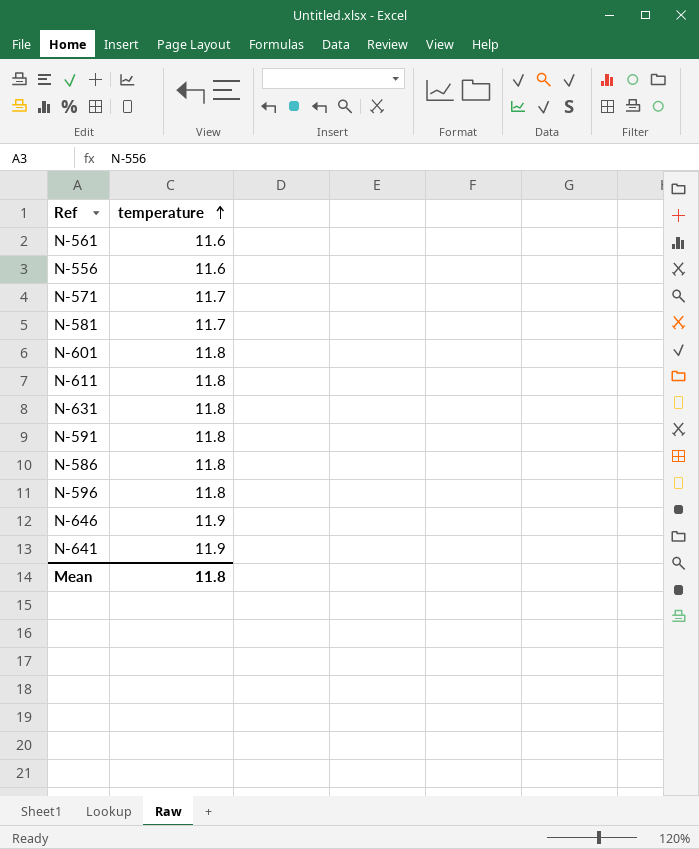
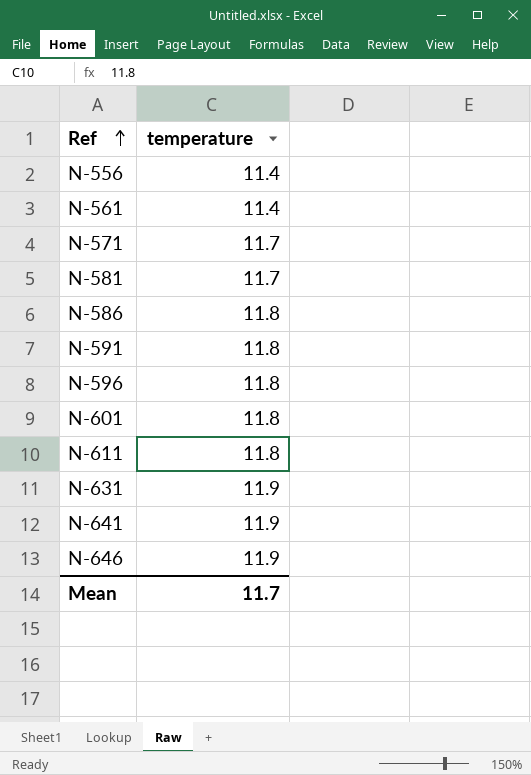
row order: temperature ascending -> Ref ascending
N-556 | temperature: 11.6 -> 11.4
N-561 | temperature: 11.6 -> 11.4
N-631 | temperature: 11.8 -> 11.9
Mean | temperature: 11.8 -> 11.7

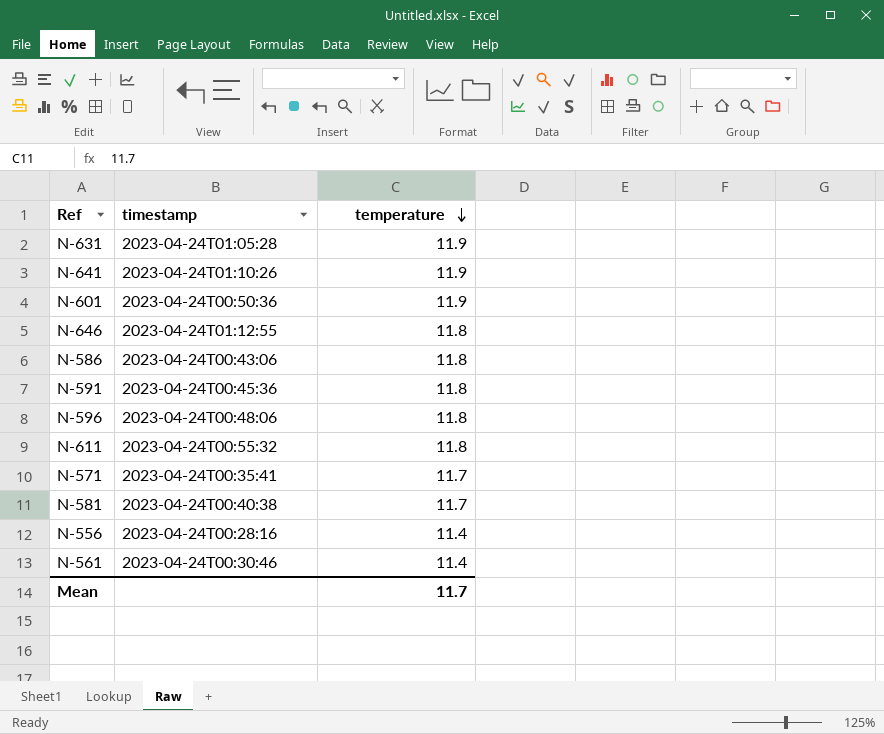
row order: Ref ascending -> temperature descending
column timestamp | position: none -> 2
N-601 | temperature: 11.8 -> 11.9
N-646 | temperature: 11.9 -> 11.8

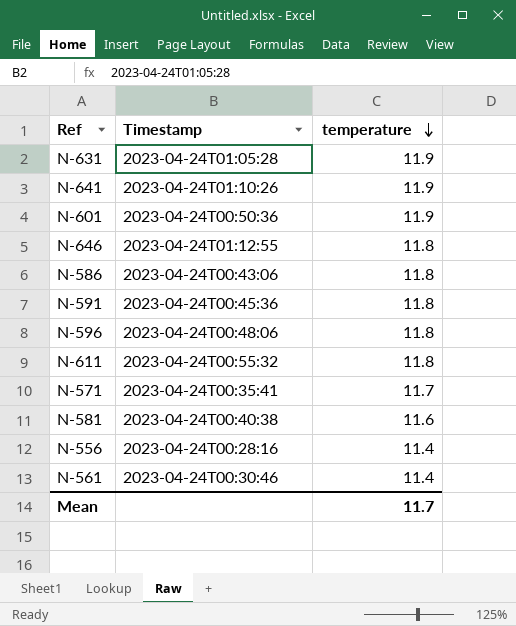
column name: timestamp -> Timestamp
N-581 | temperature: 11.7 -> 11.6

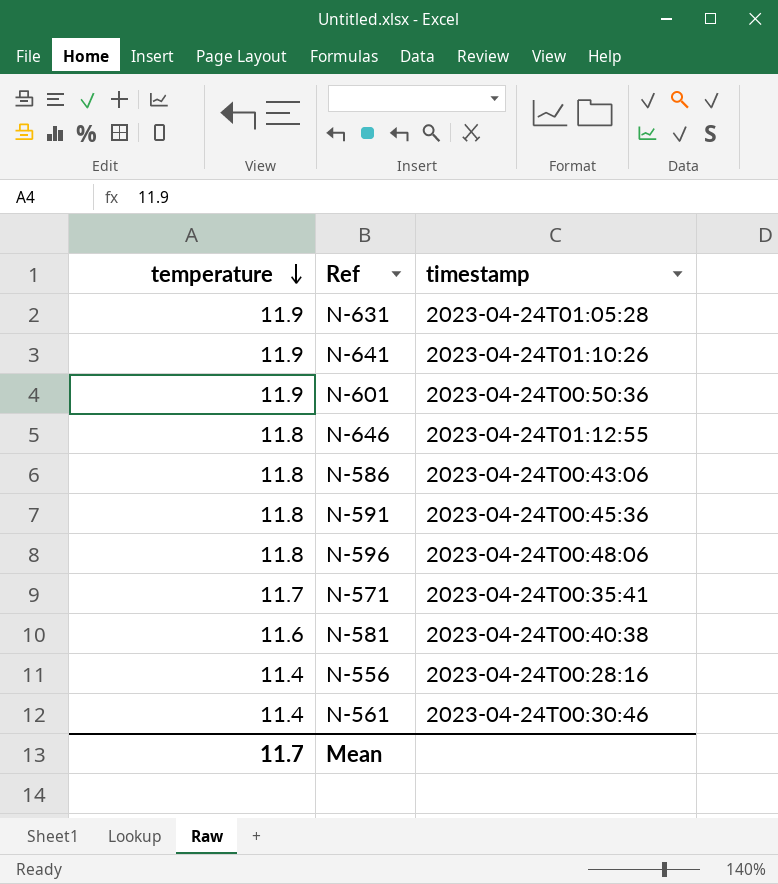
column temperature | position: 3 -> 1
column name: Timestamp -> timestamp
row N-611: 2023-04-24T00:55:32 | 11.8 -> none

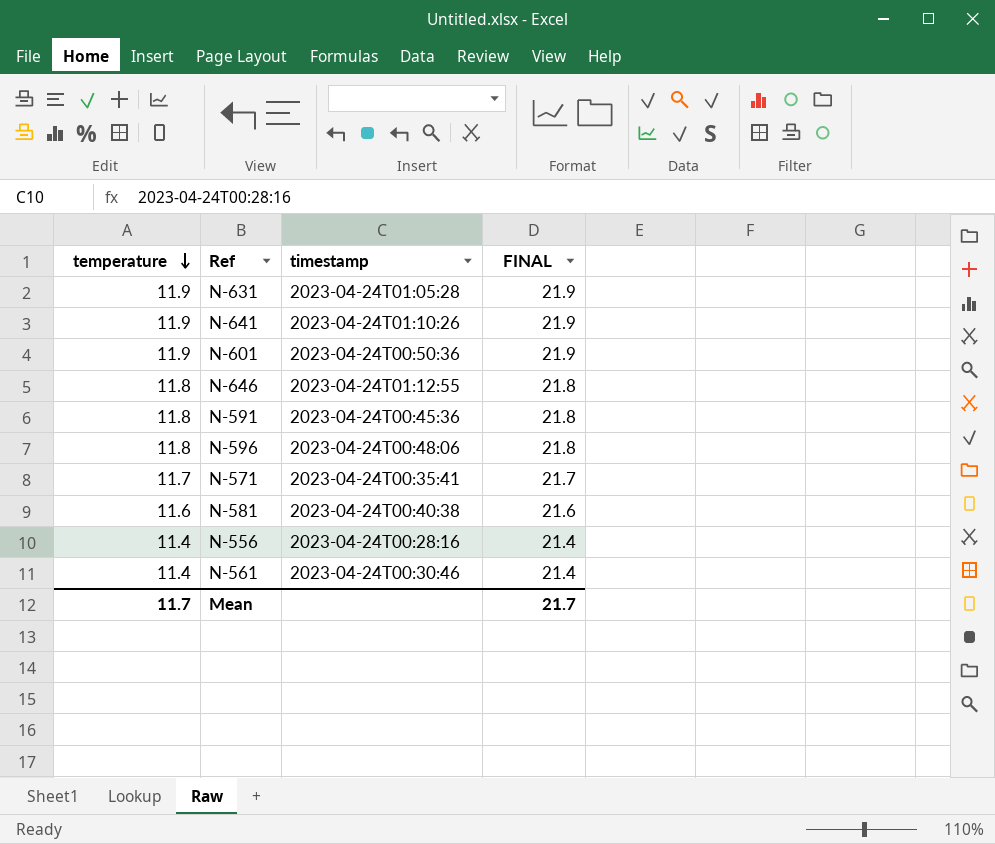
column FINAL | formula: none -> [temperature] + 10
row N-586: 11.8 | 2023-04-24T00:43:06 -> none

